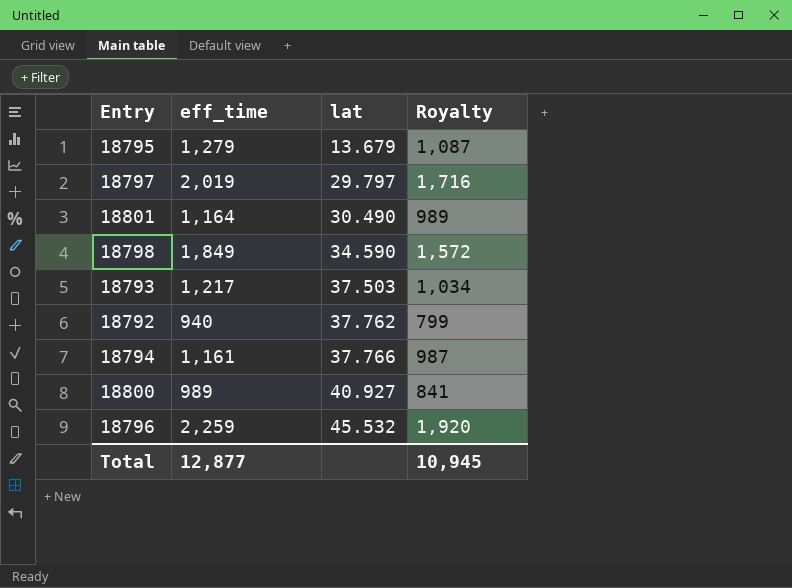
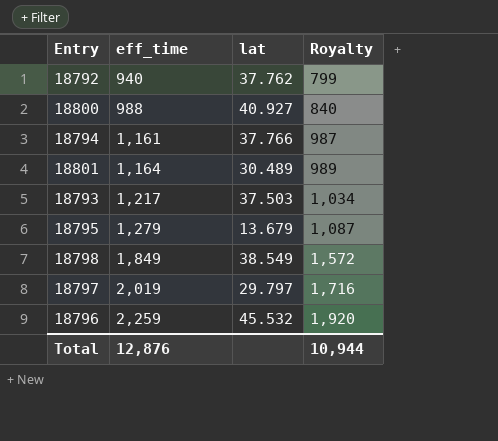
row order: lat ascending -> eff_time ascending
18800 | eff_time: 989 -> 988
18800 | Royalty: 841 -> 840
18801 | lat: 30.490 -> 30.489
18798 | lat: 34.590 -> 38.549
Total | eff_time: 12,877 -> 12,876
Total | Royalty: 10,945 -> 10,944

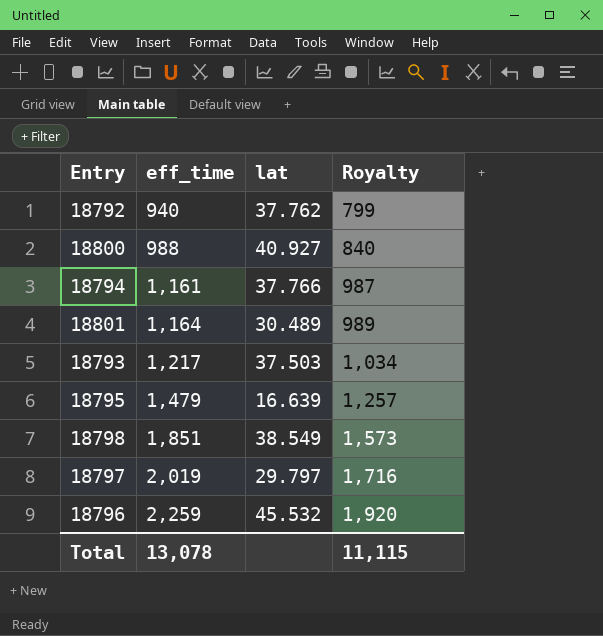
18795 | eff_time: 1,279 -> 1,479
18795 | lat: 13.679 -> 16.639
18795 | Royalty: 1,087 -> 1,257
18798 | eff_time: 1,849 -> 1,851
18798 | Royalty: 1,572 -> 1,573
Total | eff_time: 12,876 -> 13,078
Total | Royalty: 10,944 -> 11,115

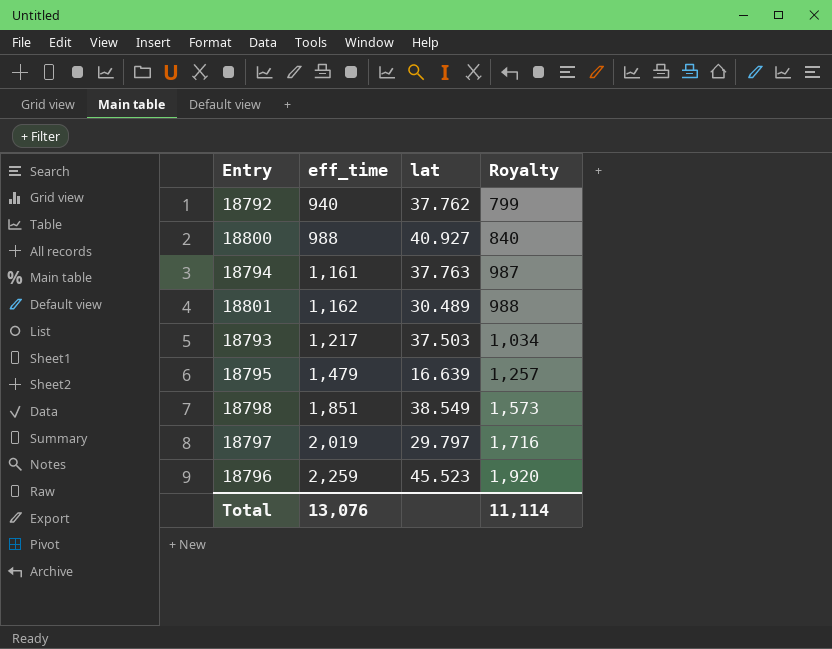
18794 | lat: 37.766 -> 37.763
18801 | eff_time: 1,164 -> 1,162
18801 | Royalty: 989 -> 988
18796 | lat: 45.532 -> 45.523
Total | eff_time: 13,078 -> 13,076
Total | Royalty: 11,115 -> 11,114

